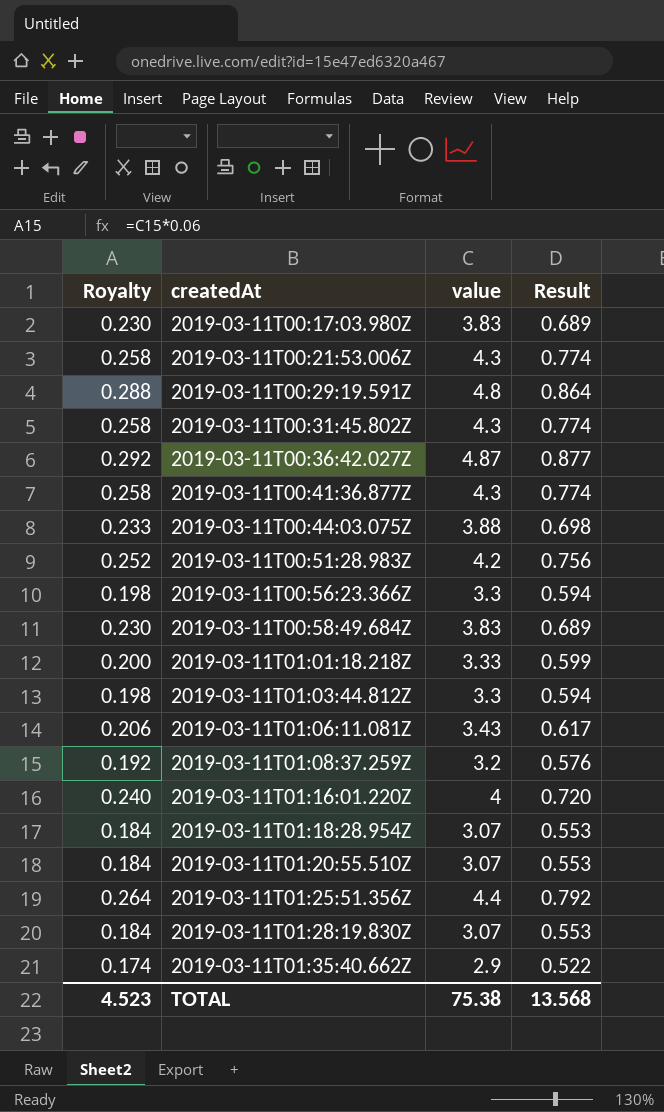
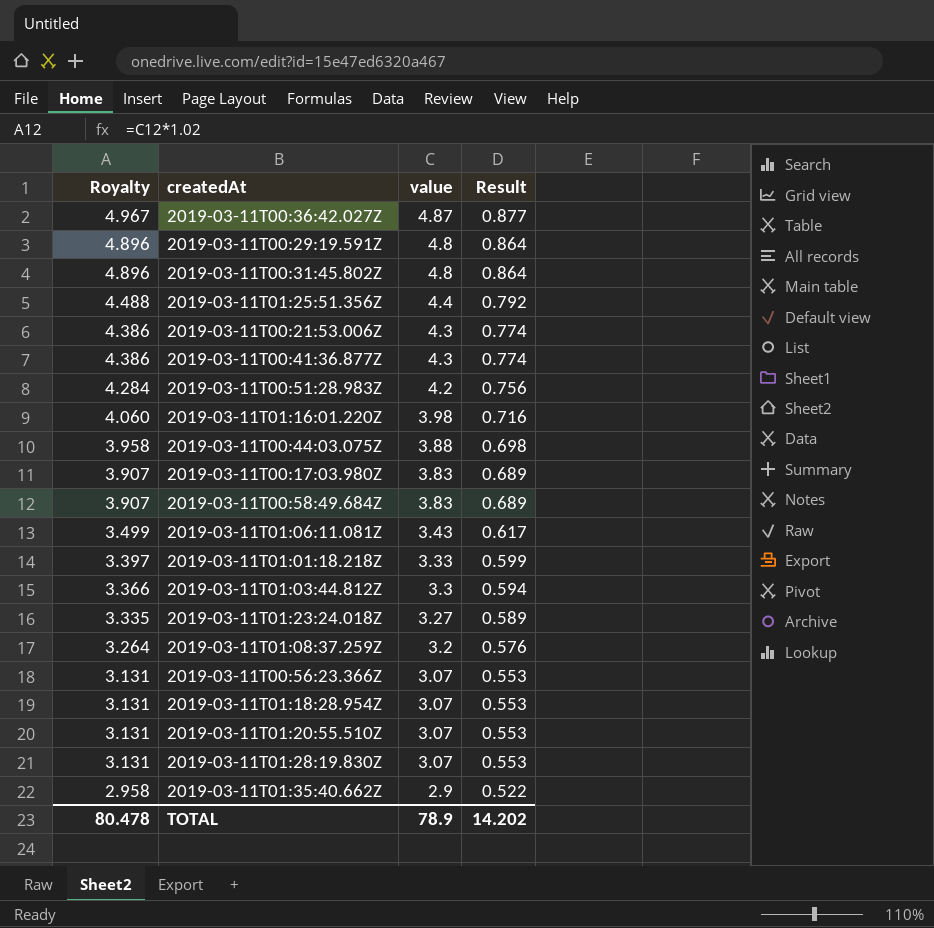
row order: createdAt ascending -> Royalty descending
column Royalty | formula: [value] * 0.06 -> [value] * 1.02
2019-03-11T00:31:45.802Z | value: 4.3 -> 4.8
2019-03-11T00:31:45.802Z | Result: 0.774 -> 0.864
2019-03-11T01:16:01.220Z | value: 4 -> 3.98
2019-03-11T01:16:01.220Z | Result: 0.720 -> 0.716
row 2019-03-11T01:23:24.018Z: none -> 3.335 | 3.27 | 0.589
2019-03-11T00:56:23.366Z | value: 3.3 -> 3.07
2019-03-11T00:56:23.366Z | Result: 0.594 -> 0.553
TOTAL | Royalty: 4.523 -> 80.478
TOTAL | value: 75.38 -> 78.9
TOTAL | Result: 13.568 -> 14.202

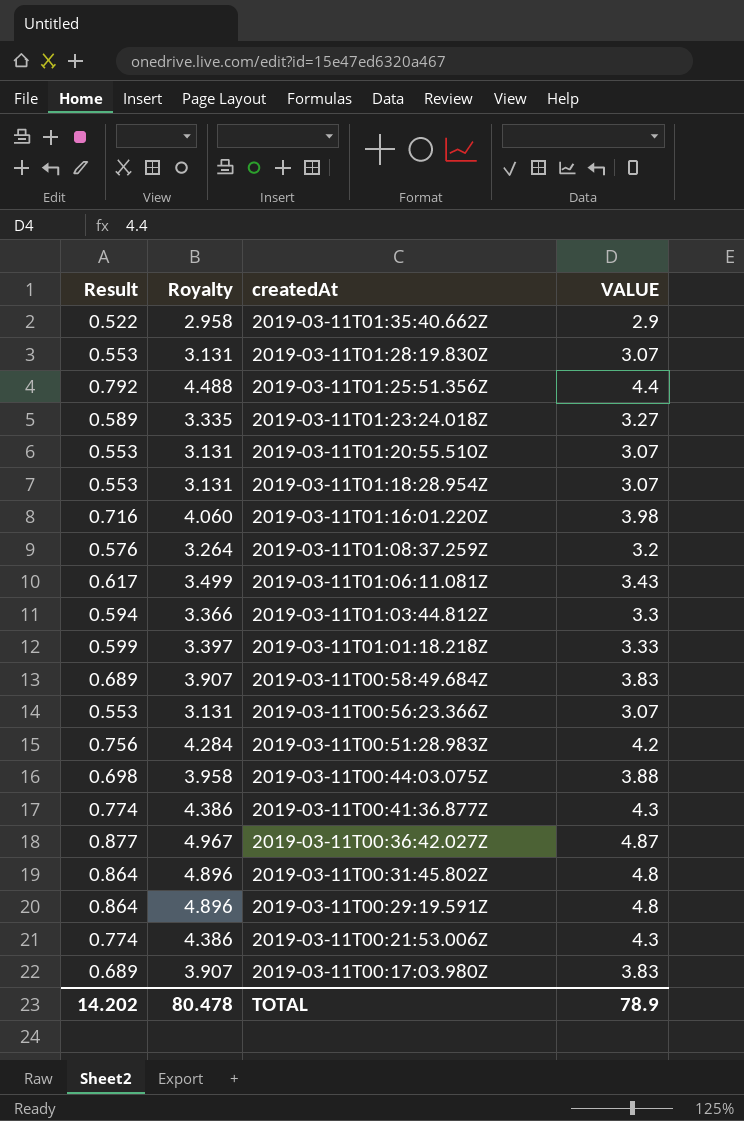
row order: Royalty descending -> createdAt descending
column Result | position: 4 -> 1
column name: value -> VALUE

